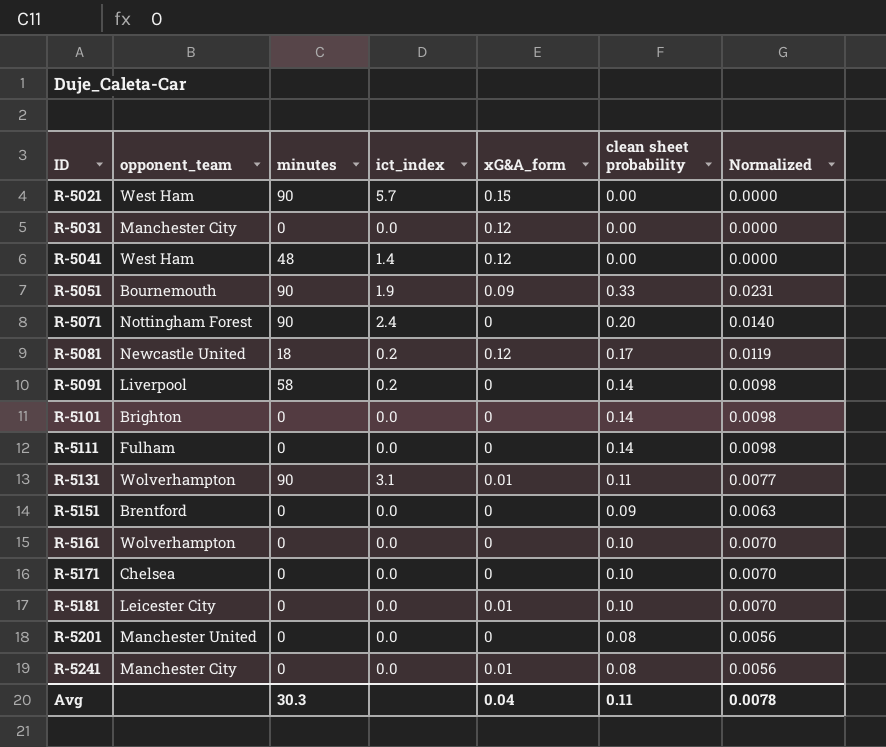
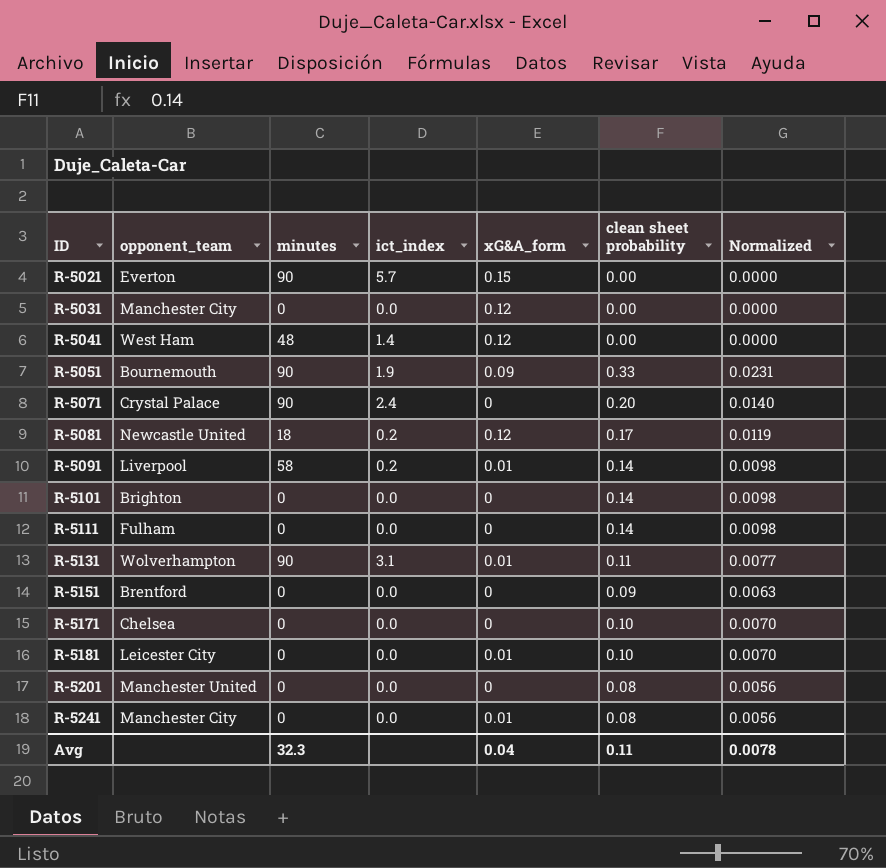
row R-5161: Wolverhampton | 0 | 0.0 | 0 | 0.10 | 0.0070 -> none
R-5021 | opponent_team: West Ham -> Everton
R-5071 | opponent_team: Nottingham Forest -> Crystal Palace
R-5091 | xG&A_form: 0 -> 0.01
Avg | minutes: 30.3 -> 32.3

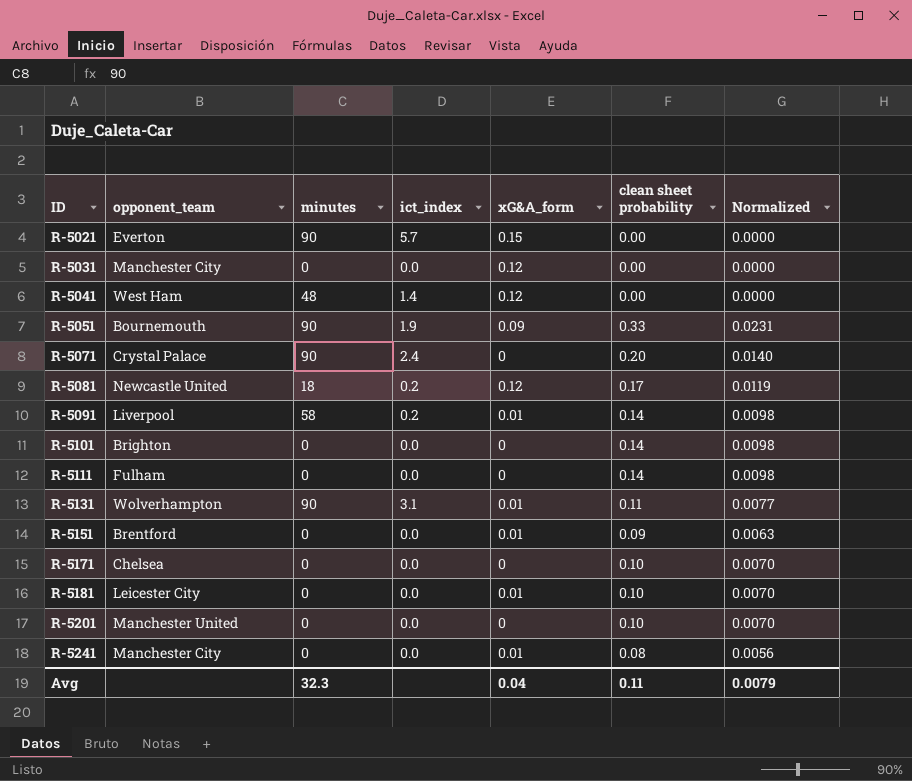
R-5151 | xG&A_form: 0 -> 0.01
R-5201 | clean sheet probability: 0.08 -> 0.10
R-5201 | Normalized: 0.0056 -> 0.0070
Avg | Normalized: 0.0078 -> 0.0079

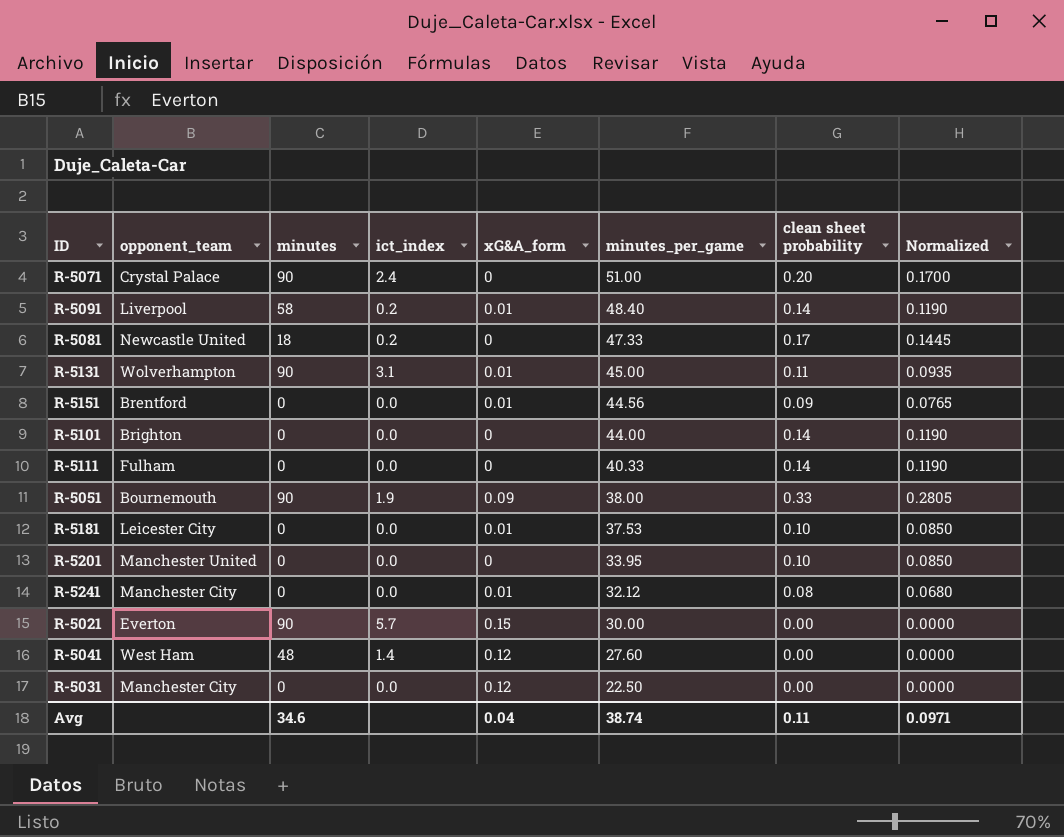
row order: ID ascending -> minutes_per_game descending
column minutes_per_game | position: none -> 6
column Normalized | formula: [clean sheet probability] * 0.07 -> [clean sheet probability] * 0.85
row R-5171: Chelsea | 0 | 0.0 | 0 | 0.10 | 0.0070 -> none
R-5081 | xG&A_form: 0.12 -> 0
Avg | minutes: 32.3 -> 34.6
Avg | Normalized: 0.0079 -> 0.0971

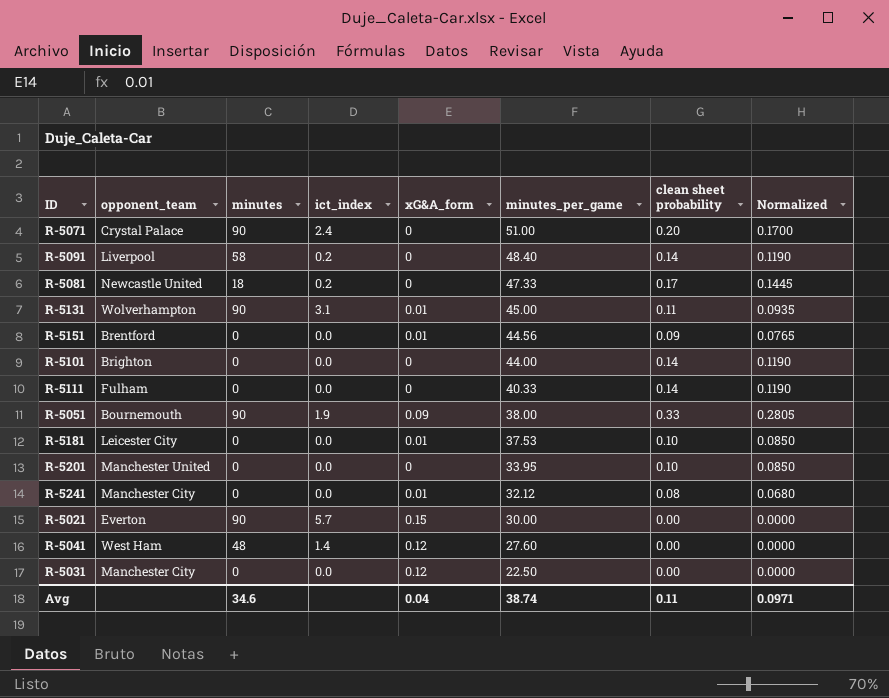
R-5091 | xG&A_form: 0.01 -> 0

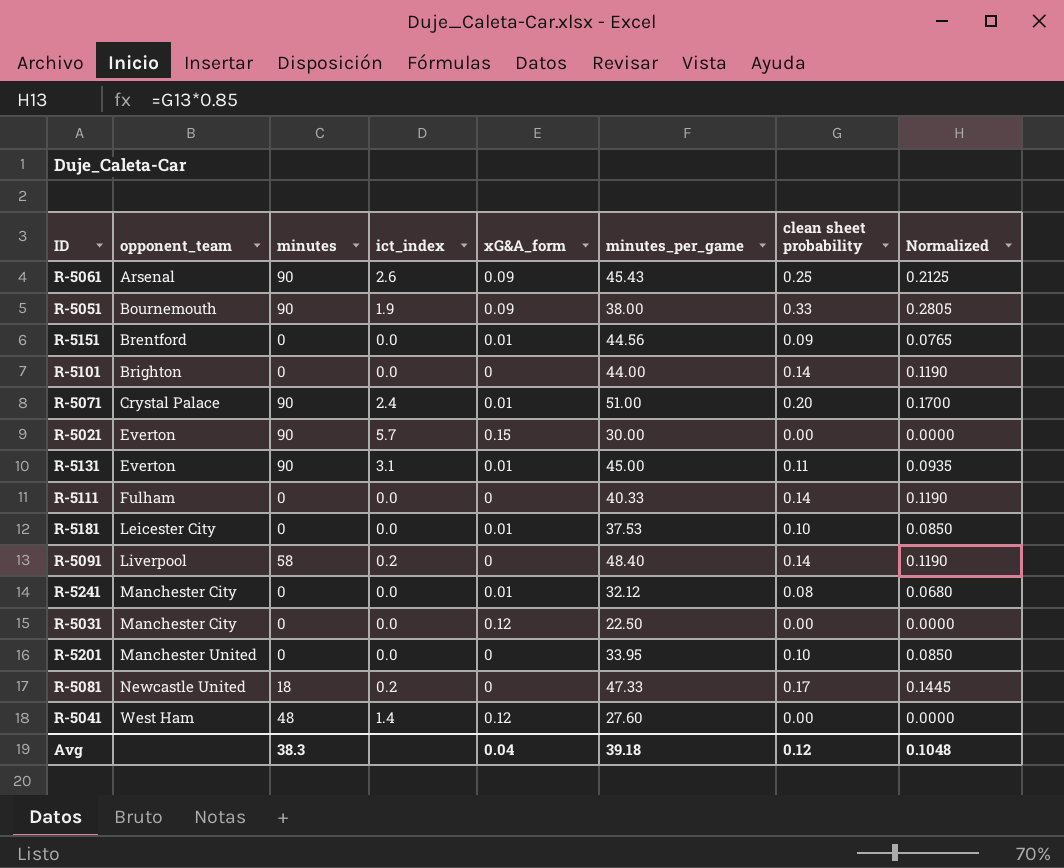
row order: minutes_per_game descending -> opponent_team ascending
row R-5061: none -> Arsenal | 90 | 2.6 | 0.09 | 45.43 | 0.25 | 0.2125
R-5071 | xG&A_form: 0 -> 0.01
R-5131 | opponent_team: Wolverhampton -> Everton
Avg | minutes: 34.6 -> 38.3
Avg | minutes_per_game: 38.74 -> 39.18
Avg | clean sheet probability: 0.11 -> 0.12
Avg | Normalized: 0.0971 -> 0.1048

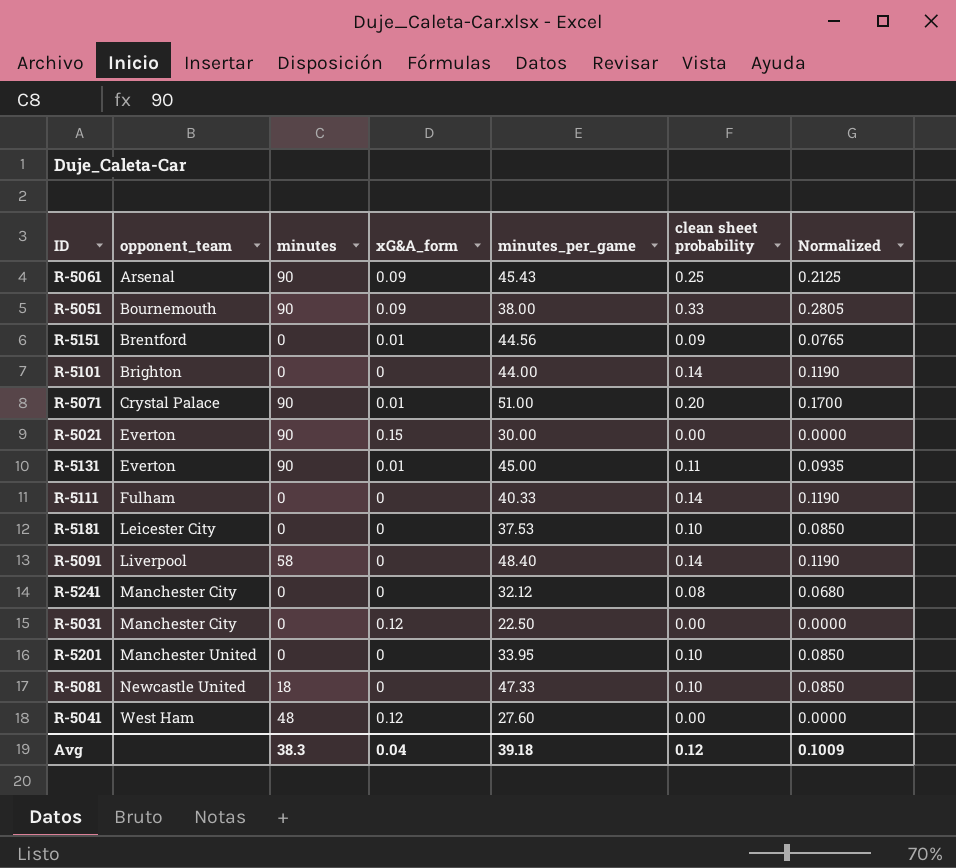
column ict_index | position: 4 -> none
R-5181 | xG&A_form: 0.01 -> 0
R-5241 | xG&A_form: 0.01 -> 0
R-5081 | clean sheet probability: 0.17 -> 0.10
R-5081 | Normalized: 0.1445 -> 0.0850
Avg | Normalized: 0.1048 -> 0.1009

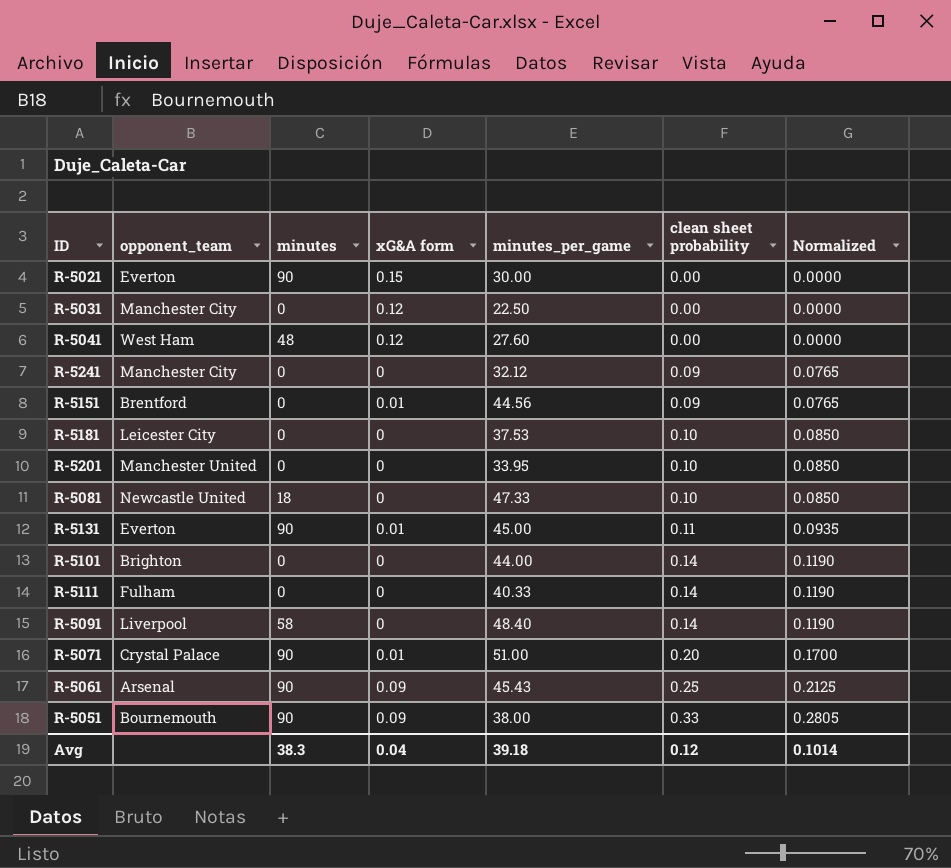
row order: opponent_team ascending -> clean sheet probability ascending
column name: xG&A_form -> xG&A form
R-5241 | clean sheet probability: 0.08 -> 0.09
R-5241 | Normalized: 0.0680 -> 0.0765
Avg | Normalized: 0.1009 -> 0.1014

